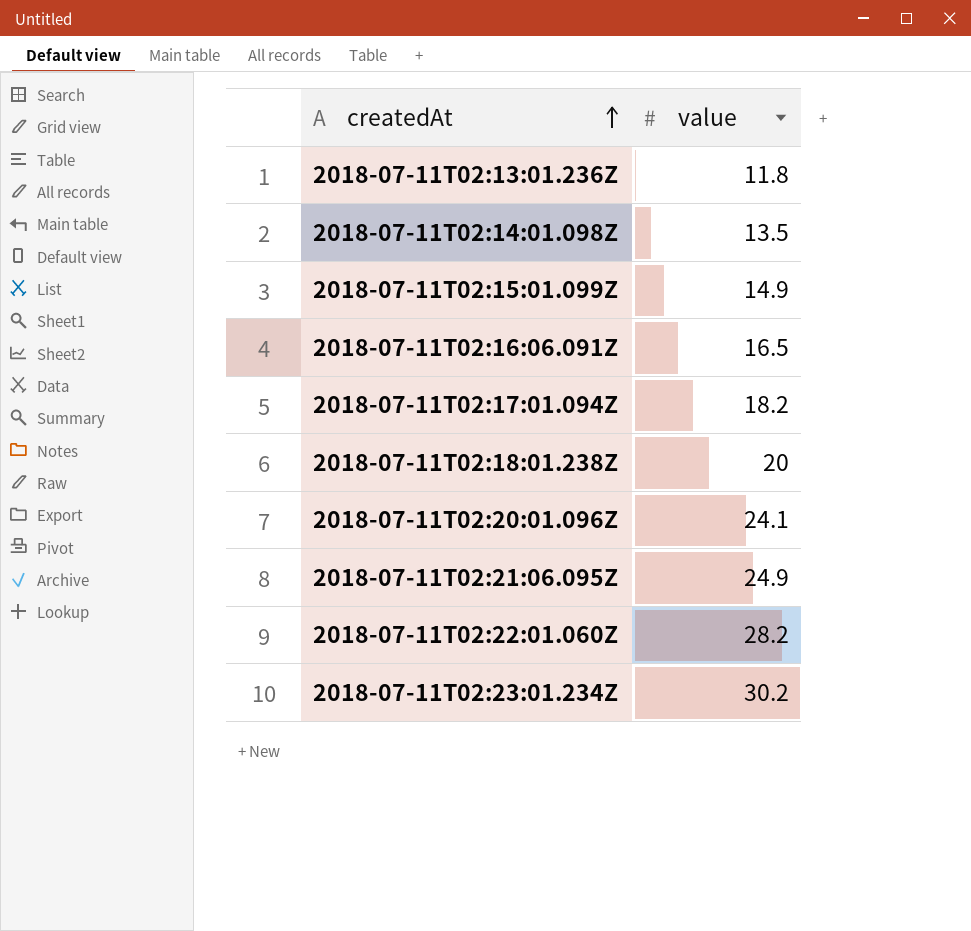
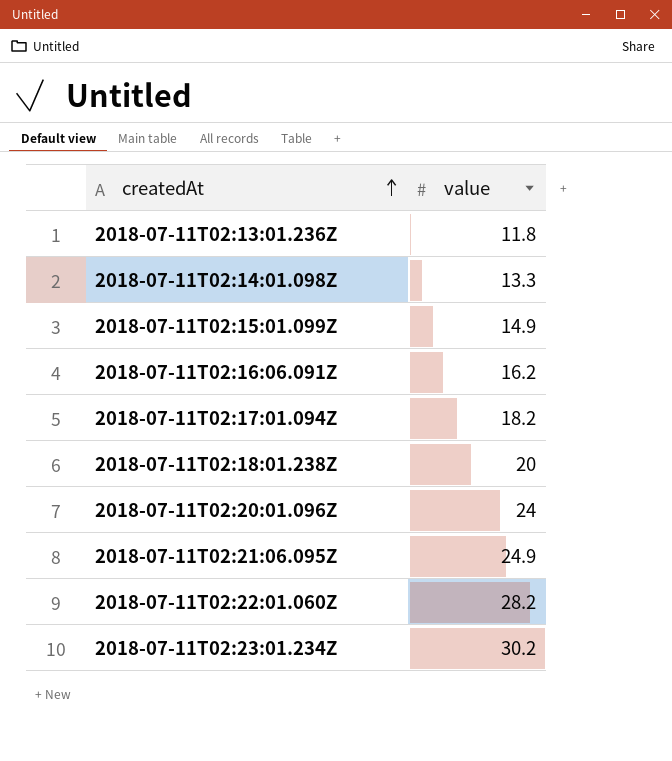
2018-07-11T02:14:01.098Z | value: 13.5 -> 13.3
2018-07-11T02:16:06.091Z | value: 16.5 -> 16.2
2018-07-11T02:20:01.096Z | value: 24.1 -> 24

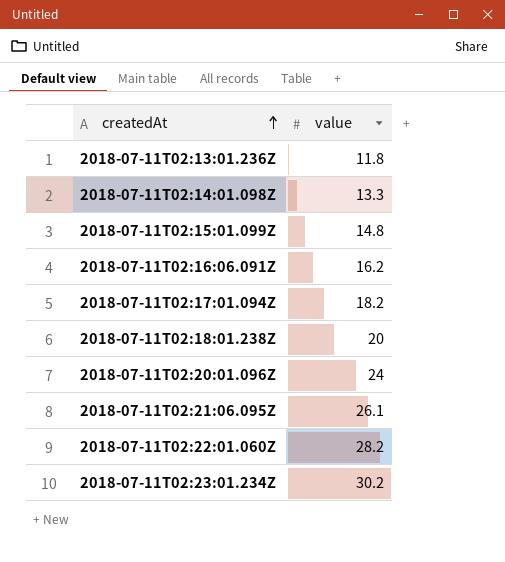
2018-07-11T02:15:01.099Z | value: 14.9 -> 14.8
2018-07-11T02:21:06.095Z | value: 24.9 -> 26.1

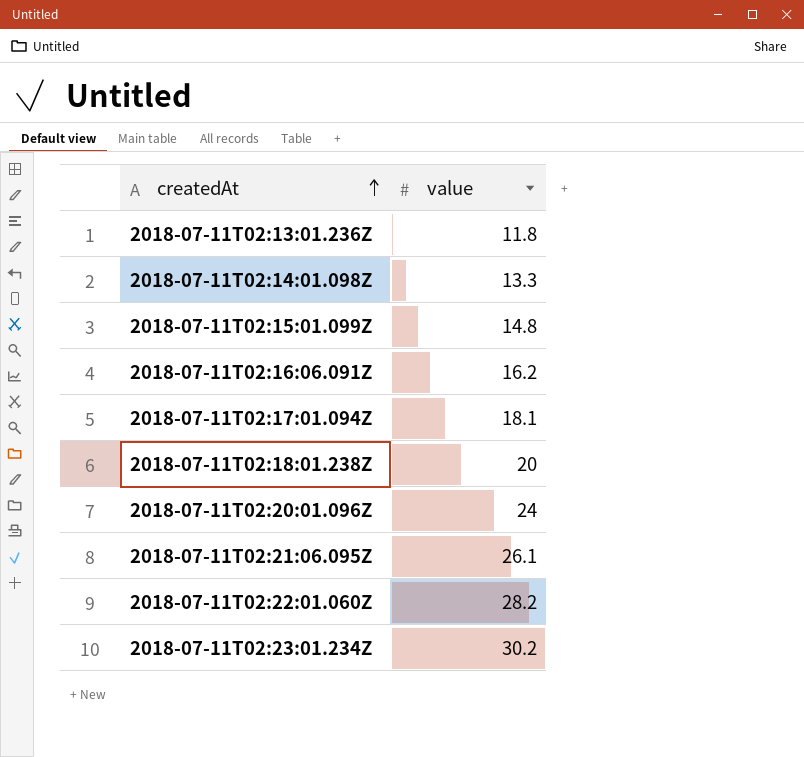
2018-07-11T02:17:01.094Z | value: 18.2 -> 18.1

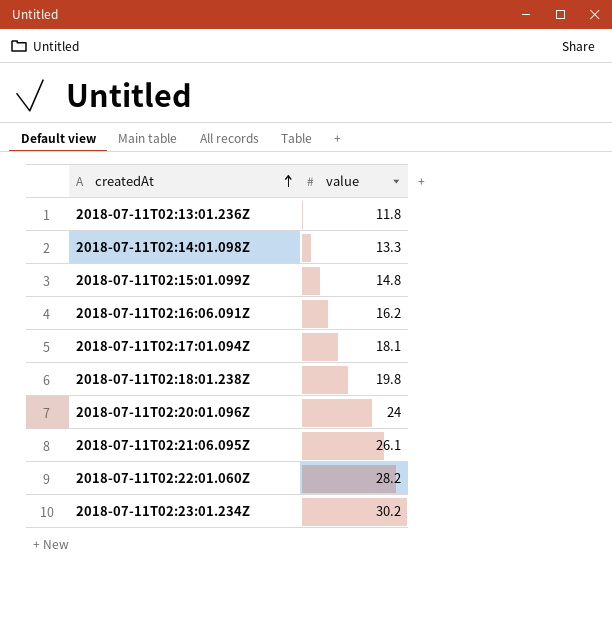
2018-07-11T02:18:01.238Z | value: 20 -> 19.8

